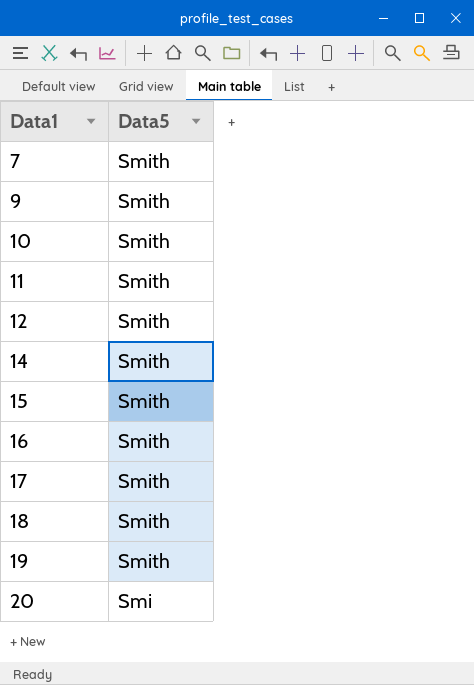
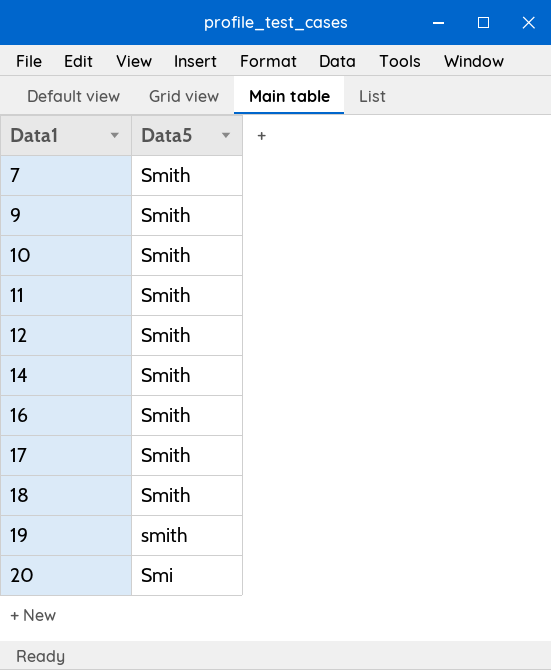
row 15: Smith -> none
19 | Data5: Smith -> smith

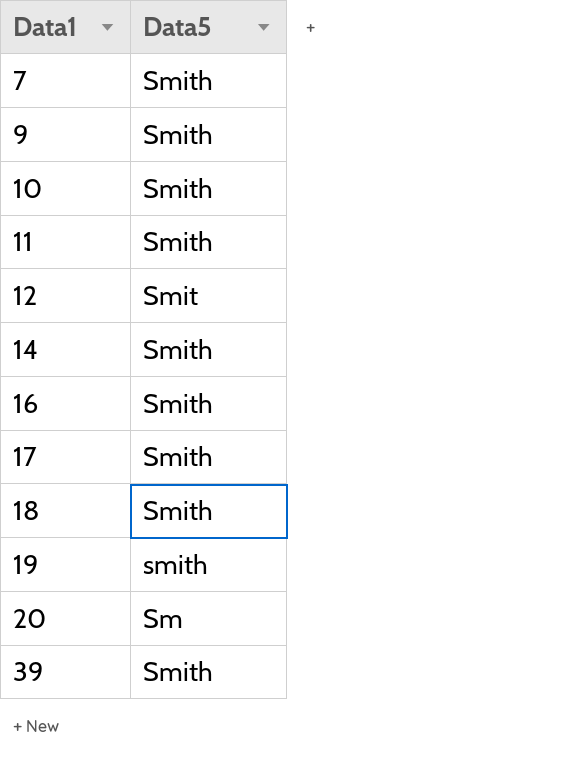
12 | Data5: Smith -> Smit
20 | Data5: Smi -> Sm
row 39: none -> Smith

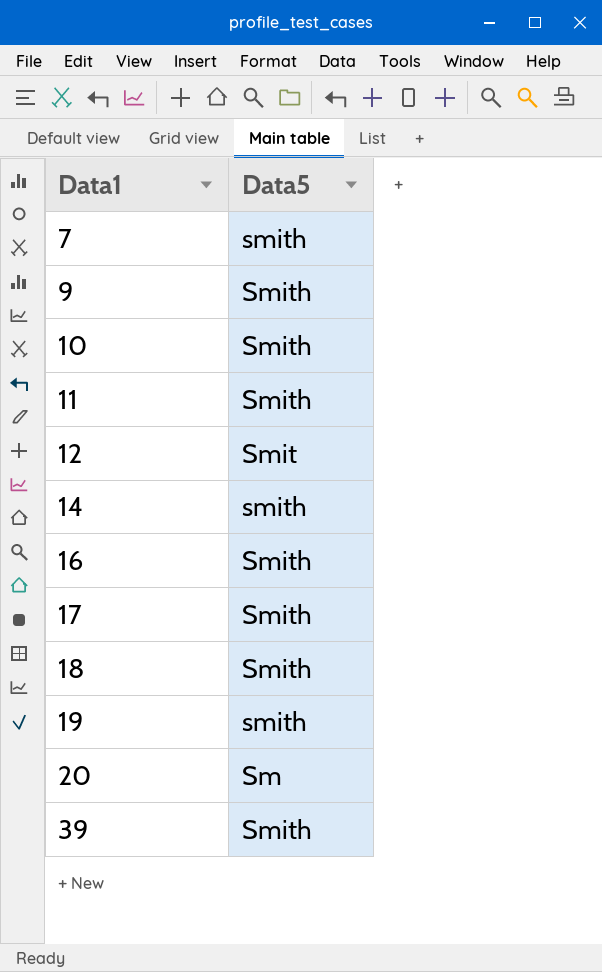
7 | Data5: Smith -> smith
14 | Data5: Smith -> smith

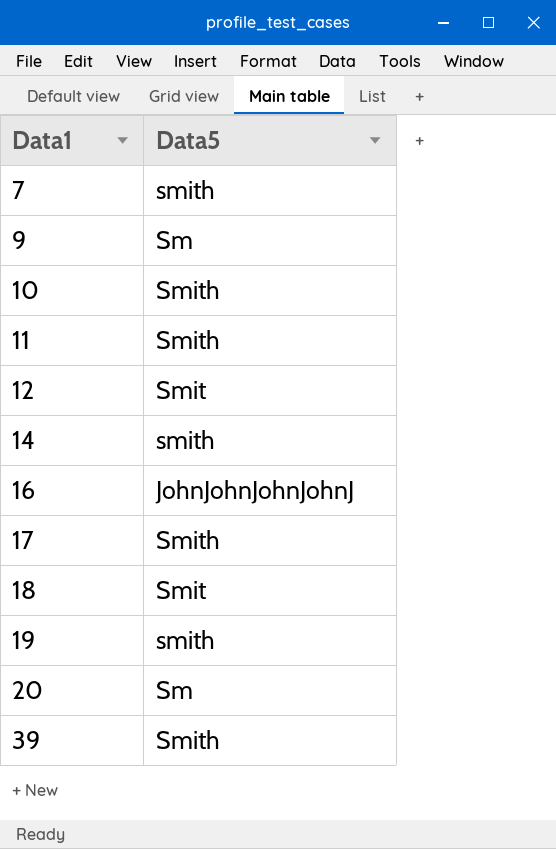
9 | Data5: Smith -> Sm
16 | Data5: Smith -> JohnJohnJohnJohnJ
18 | Data5: Smith -> Smit

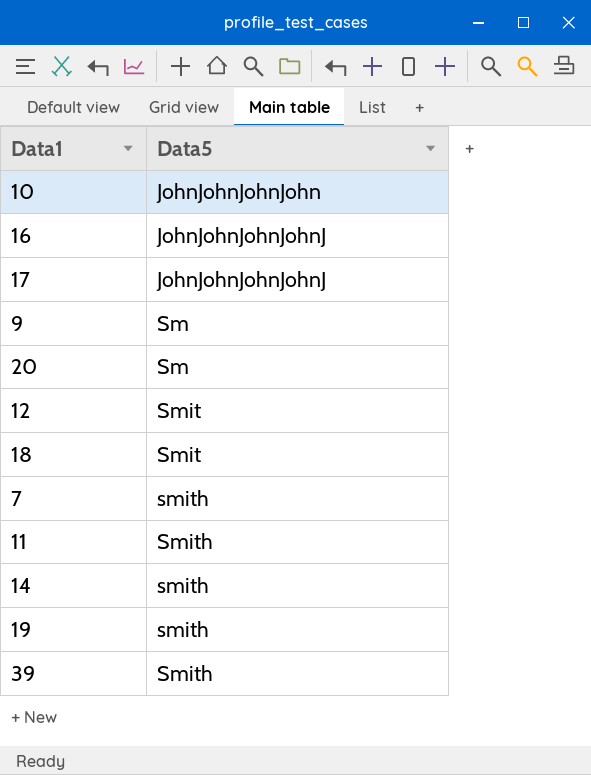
row order: Data1 ascending -> Data5 ascending
10 | Data5: Smith -> JohnJohnJohnJohn
17 | Data5: Smith -> JohnJohnJohnJohnJ

